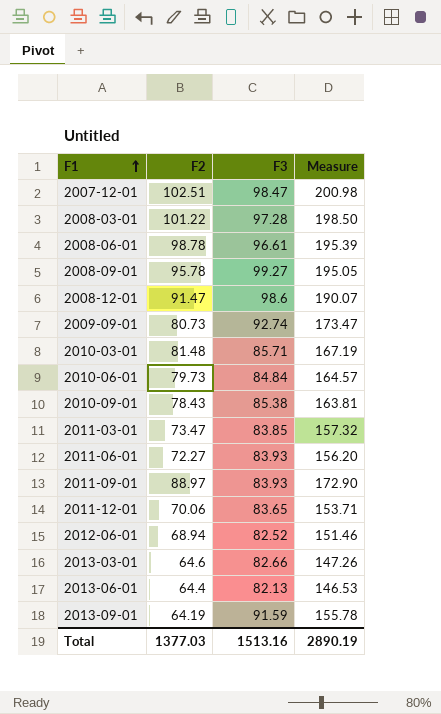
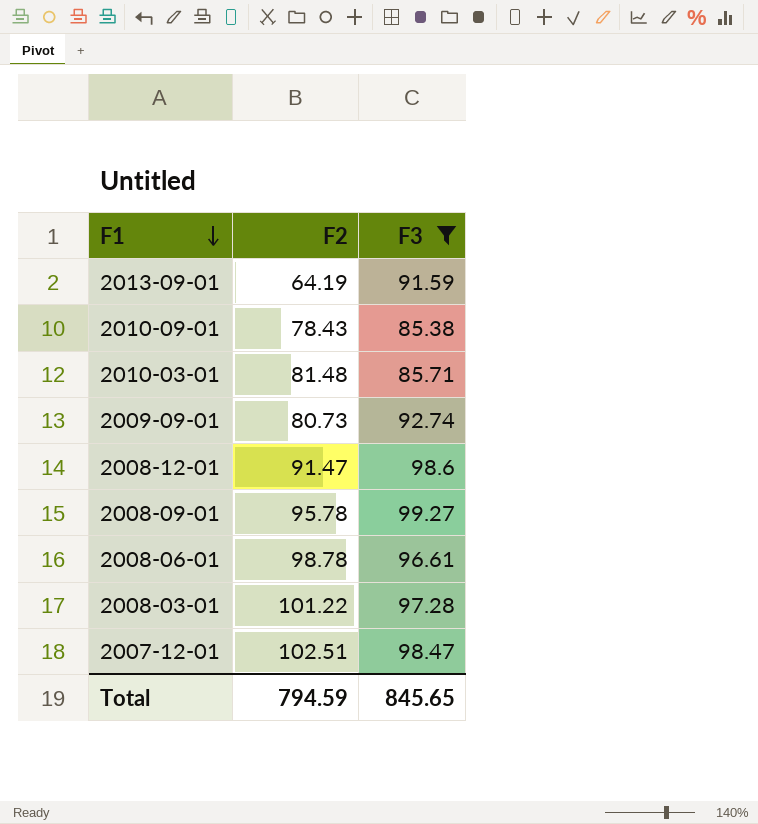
filter: none -> F3 >= 85.38
row order: F1 ascending -> F1 descending
column Measure | formula: [F2] + [F3] -> none
Total | F2: 1377.03 -> 794.59
Total | F3: 1513.16 -> 845.65

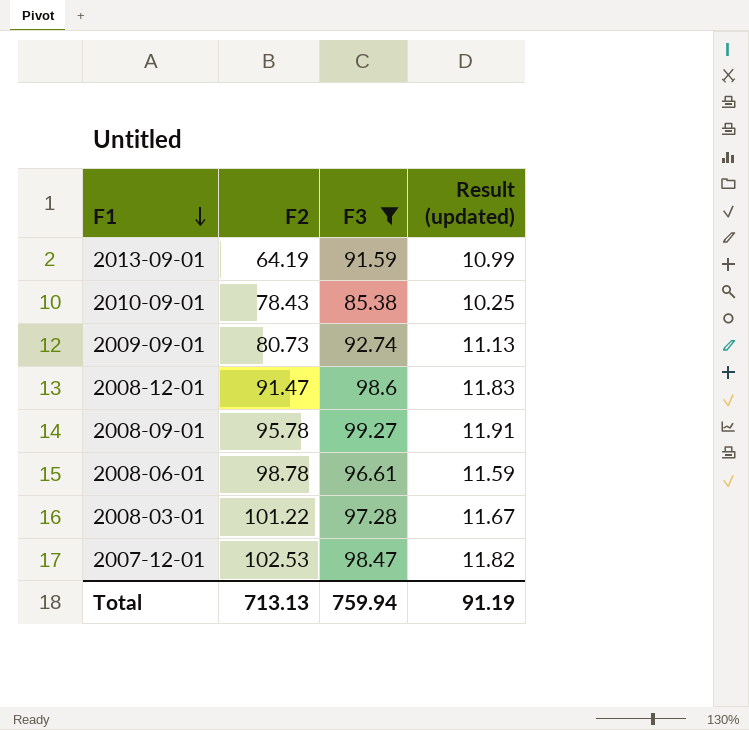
column Result (updated) | formula: none -> [F3] * 0.12
row 2010-03-01: 81.48 | 85.71 -> none
2007-12-01 | F2: 102.51 -> 102.53
Total | F2: 794.59 -> 713.13
Total | F3: 845.65 -> 759.94

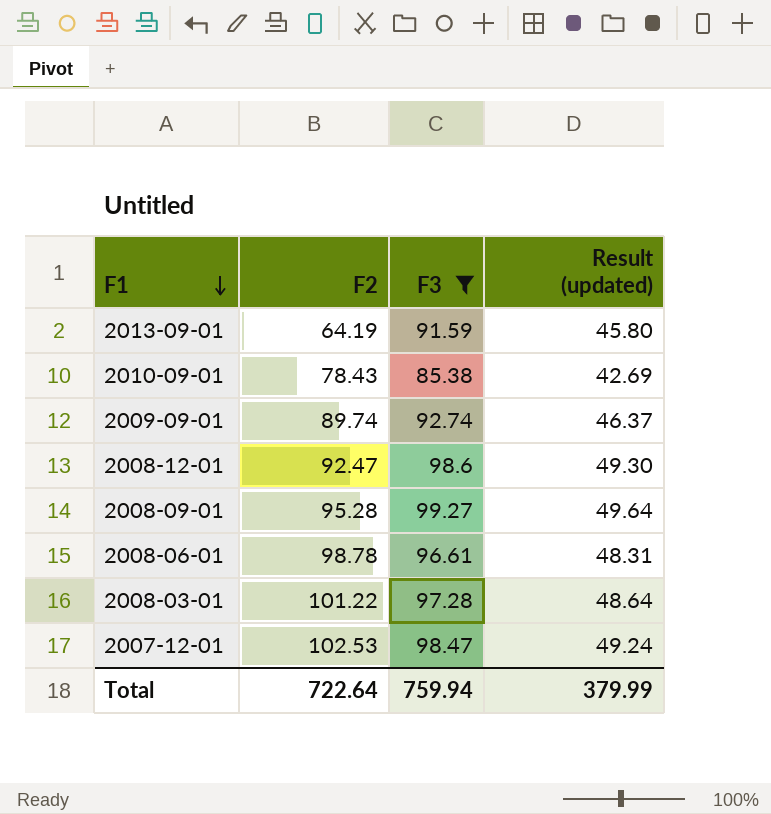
column Result (updated) | formula: [F3] * 0.12 -> [F3] * 0.5
2009-09-01 | F2: 80.73 -> 89.74
2008-12-01 | F2: 91.47 -> 92.47
2008-09-01 | F2: 95.78 -> 95.28
Total | F2: 713.13 -> 722.64
Total | Result (updated): 91.19 -> 379.99

